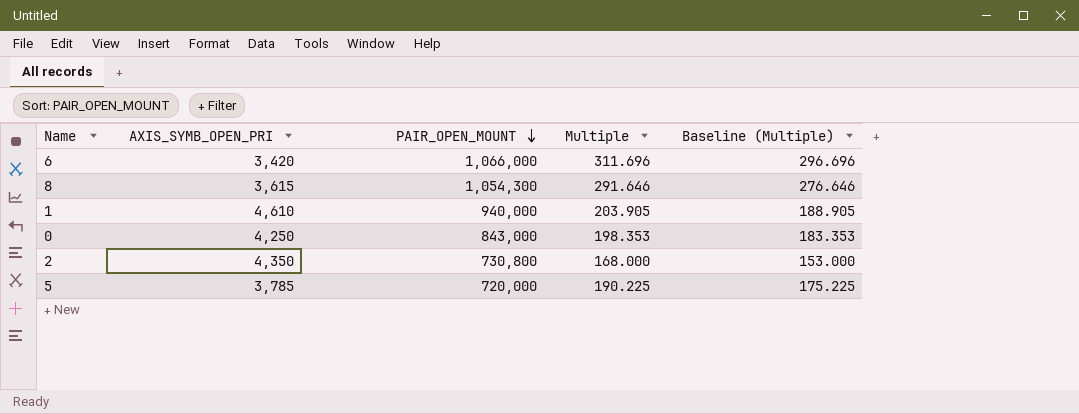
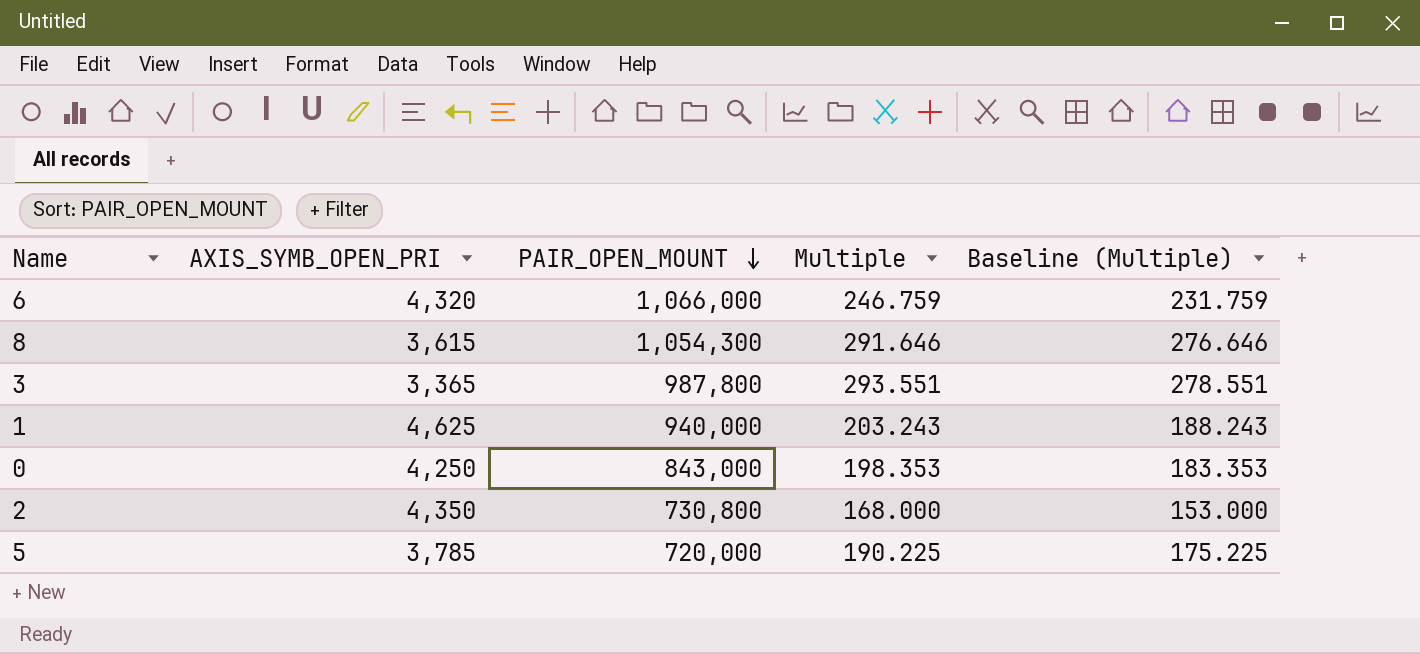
6 | AXIS_SYMB_OPEN_PRI: 3,420 -> 4,320
6 | Multiple: 311.696 -> 246.759
6 | Baseline (Multiple): 296.696 -> 231.759
row 3: none -> 3,365 | 987,800 | 293.551 | 278.551
1 | AXIS_SYMB_OPEN_PRI: 4,610 -> 4,625
1 | Multiple: 203.905 -> 203.243
1 | Baseline (Multiple): 188.905 -> 188.243

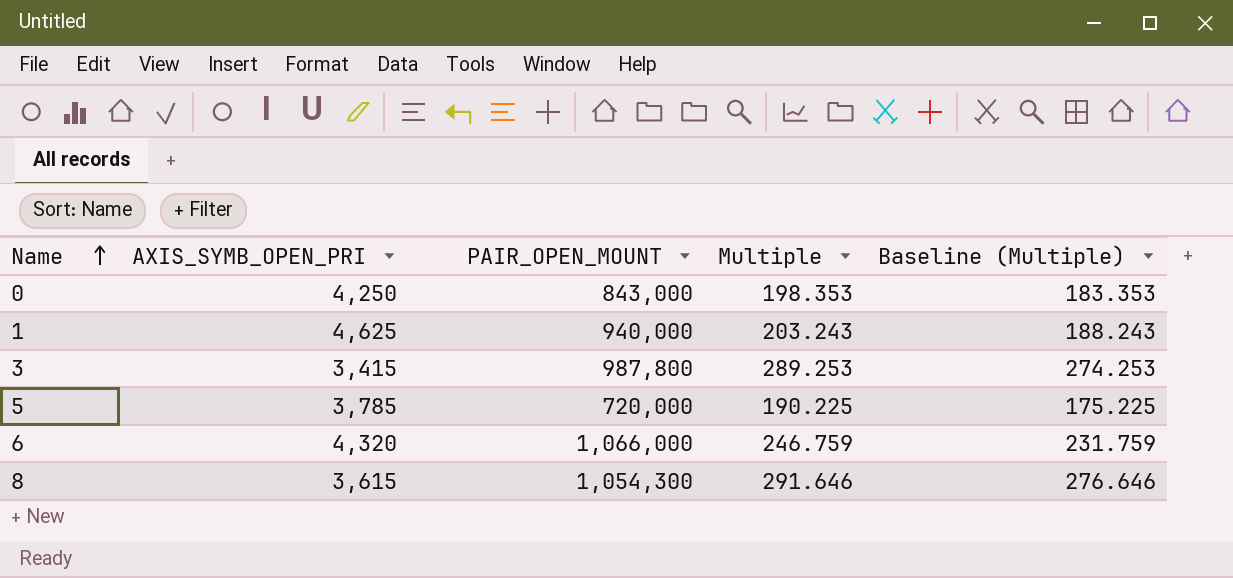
row order: PAIR_OPEN_MOUNT descending -> Name ascending
row 2: 4,350 | 730,800 | 168.000 | 153.000 -> none
3 | AXIS_SYMB_OPEN_PRI: 3,365 -> 3,415
3 | Multiple: 293.551 -> 289.253
3 | Baseline (Multiple): 278.551 -> 274.253

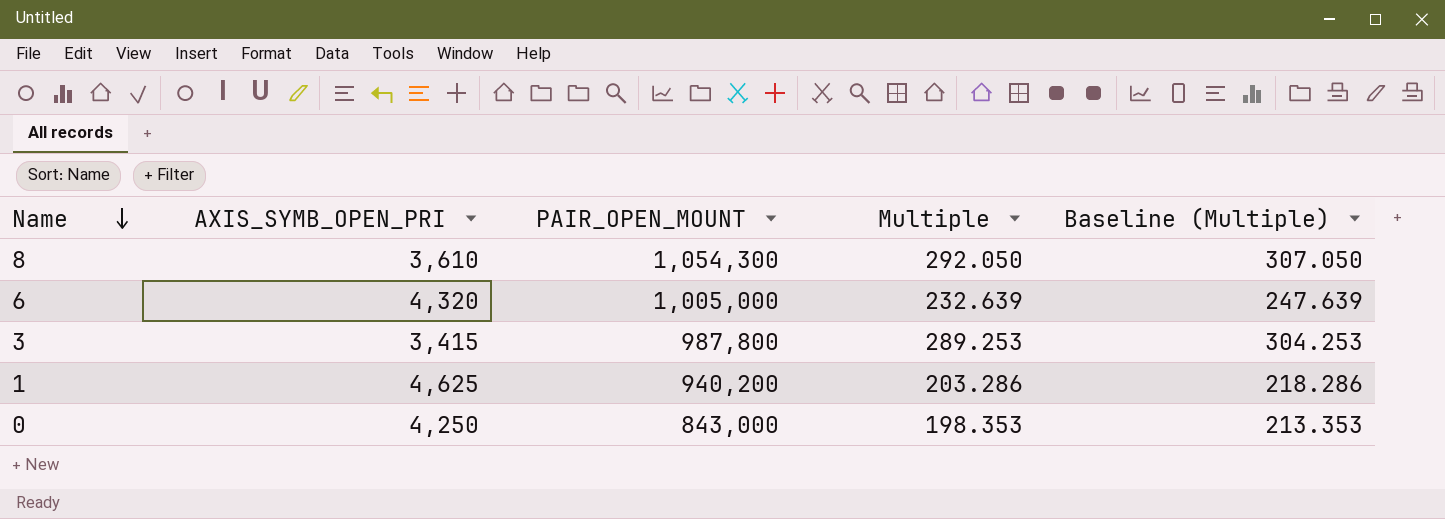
row order: Name ascending -> Name descending
column Baseline (Multiple) | formula: [Multiple] - 15 -> [Multiple] + 15
row 5: 3,785 | 720,000 | 190.225 | 175.225 -> none
8 | AXIS_SYMB_OPEN_PRI: 3,615 -> 3,610
8 | Multiple: 291.646 -> 292.050
6 | PAIR_OPEN_MOUNT: 1,066,000 -> 1,005,000
6 | Multiple: 246.759 -> 232.639
1 | PAIR_OPEN_MOUNT: 940,000 -> 940,200
1 | Multiple: 203.243 -> 203.286

